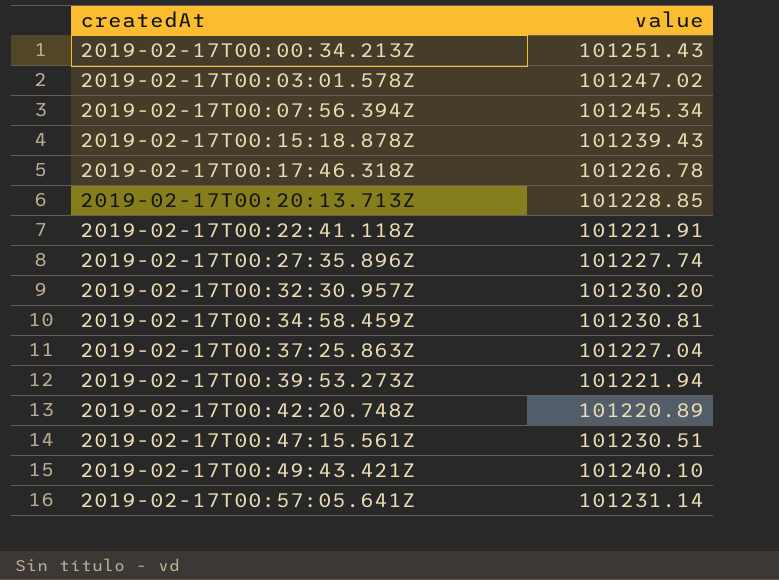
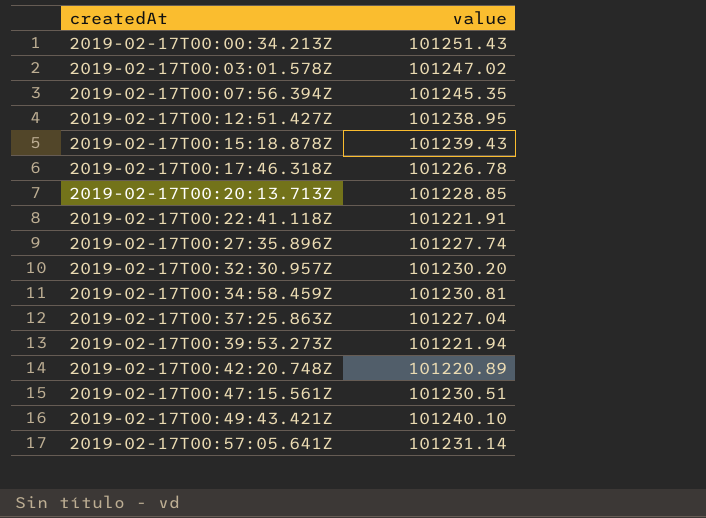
2019-02-17T00:07:56.394Z | value: 101245.34 -> 101245.35
row 2019-02-17T00:12:51.427Z: none -> 101238.95

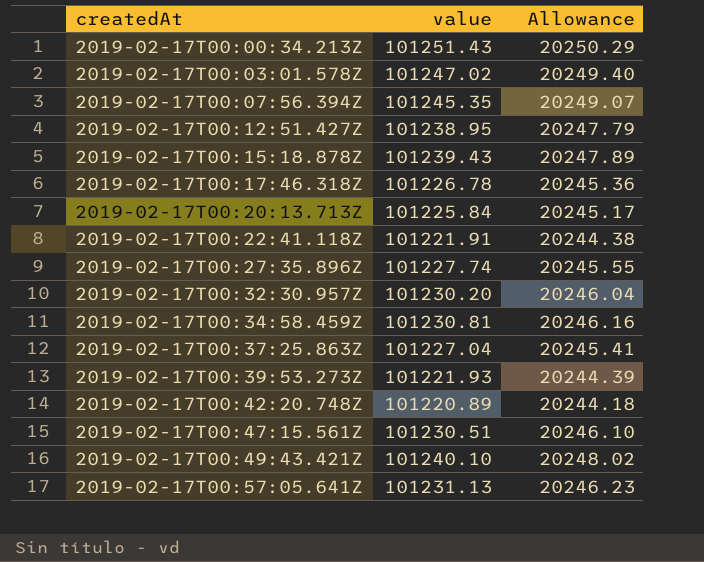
column Allowance | formula: none -> [value] * 0.2
2019-02-17T00:20:13.713Z | value: 101228.85 -> 101225.84
2019-02-17T00:39:53.273Z | value: 101221.94 -> 101221.93
2019-02-17T00:57:05.641Z | value: 101231.14 -> 101231.13

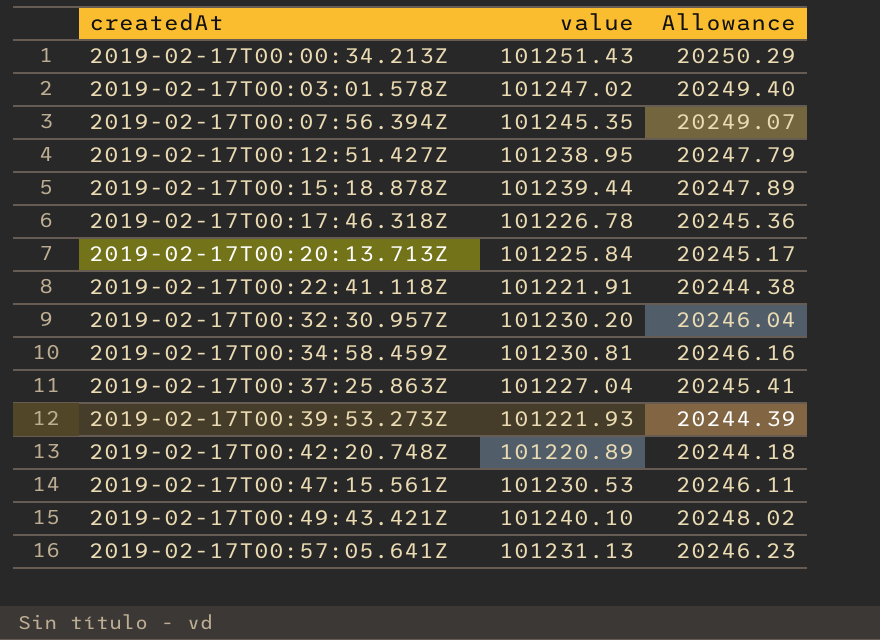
row 2019-02-17T00:27:35.896Z: 101227.74 | 20245.55 -> none
2019-02-17T00:15:18.878Z | value: 101239.43 -> 101239.44
2019-02-17T00:47:15.561Z | value: 101230.51 -> 101230.53
2019-02-17T00:47:15.561Z | Allowance: 20246.10 -> 20246.11

